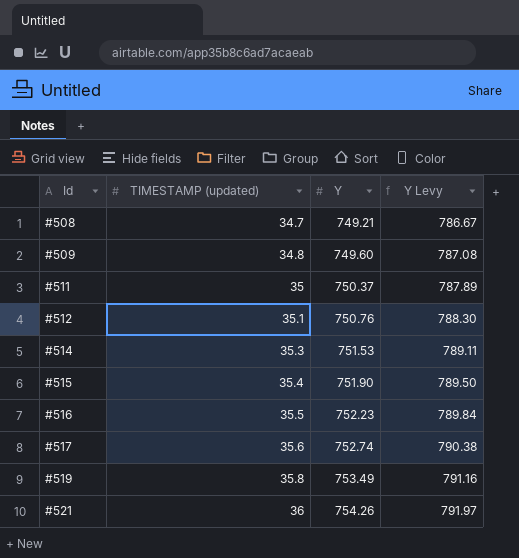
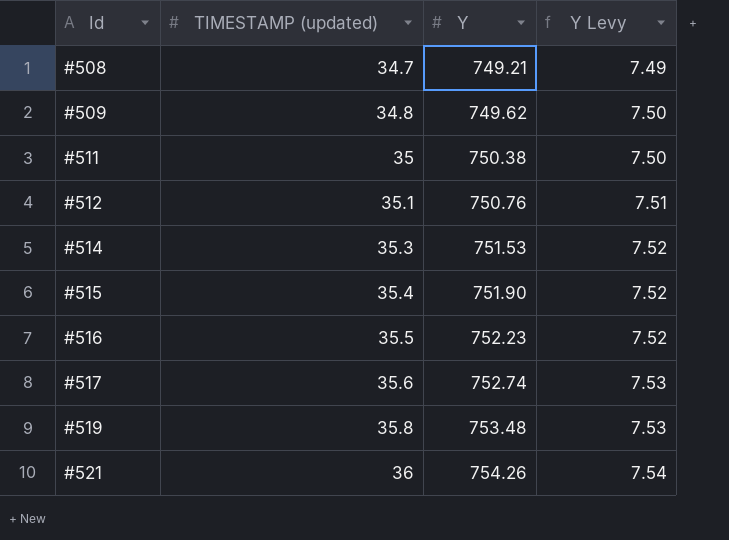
column Y Levy | formula: [Y] * 1.05 -> [Y] * 0.01
#509 | Y: 749.60 -> 749.62
#511 | Y: 750.37 -> 750.38
#519 | Y: 753.49 -> 753.48

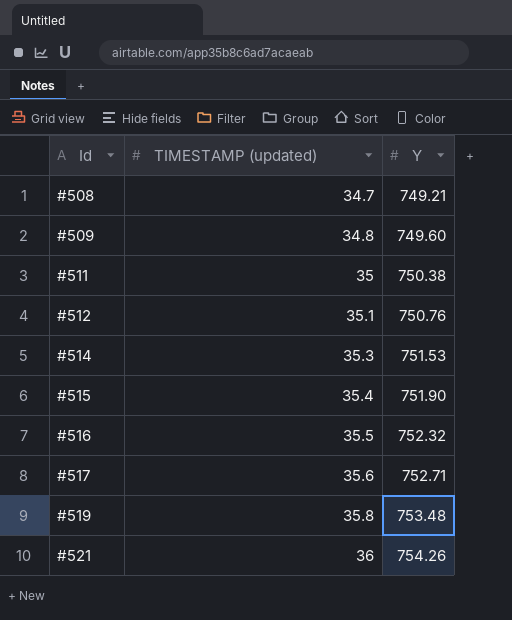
column Y Levy | formula: [Y] * 0.01 -> none
#509 | Y: 749.62 -> 749.60
#516 | Y: 752.23 -> 752.32
#517 | Y: 752.74 -> 752.71

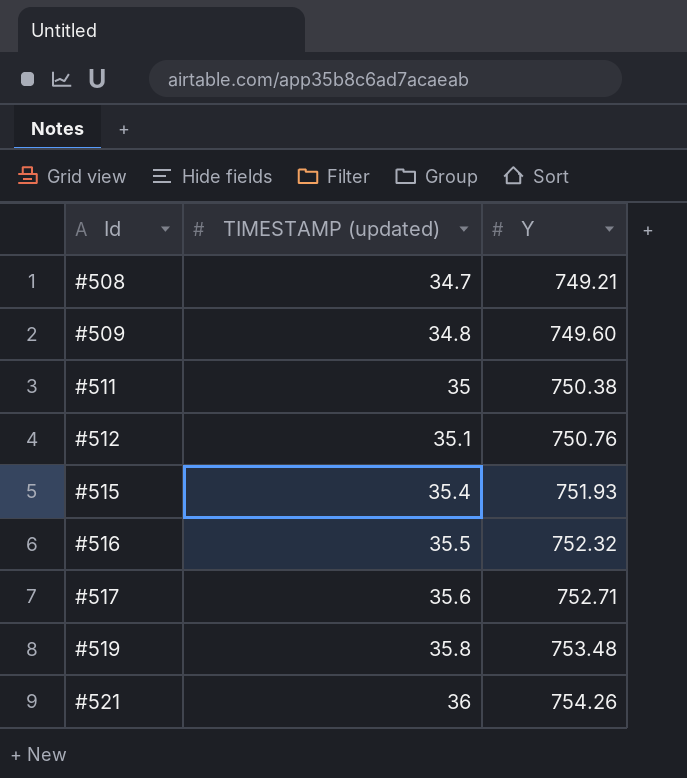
row #514: 35.3 | 751.53 -> none
#515 | Y: 751.90 -> 751.93

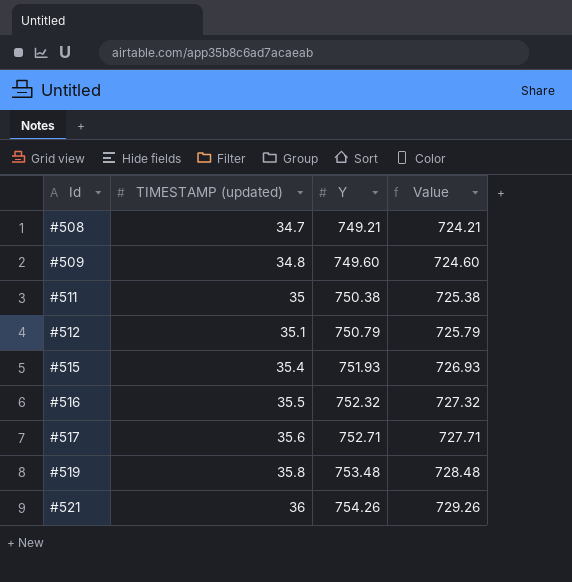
column Value | formula: none -> [Y] - 25
#512 | Y: 750.76 -> 750.79

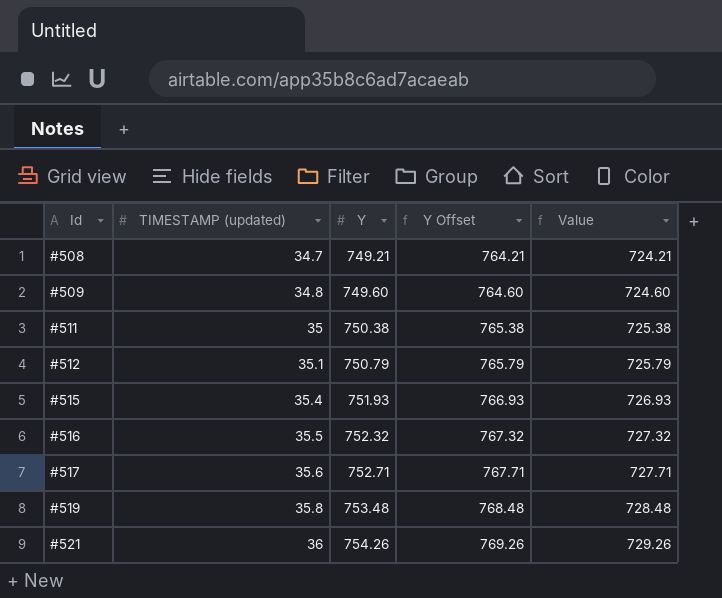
column Y Offset | formula: none -> [Y] + 15

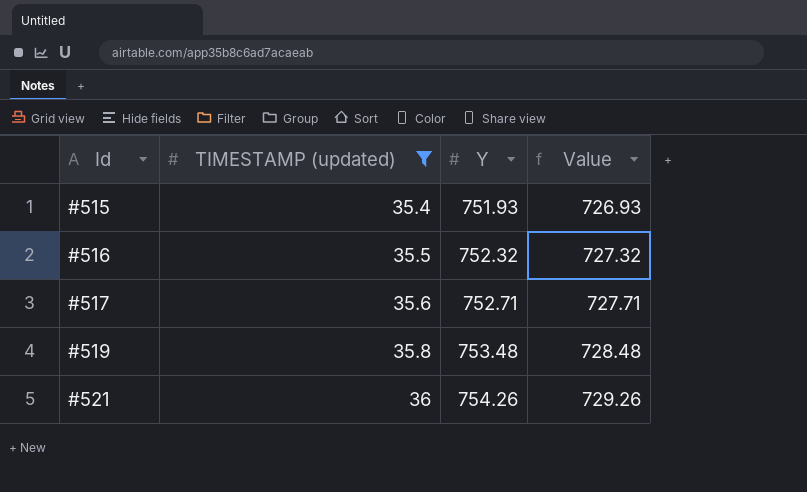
filter: none -> TIMESTAMP (updated) >= 35.4
column Y Offset | formula: [Y] + 15 -> none

